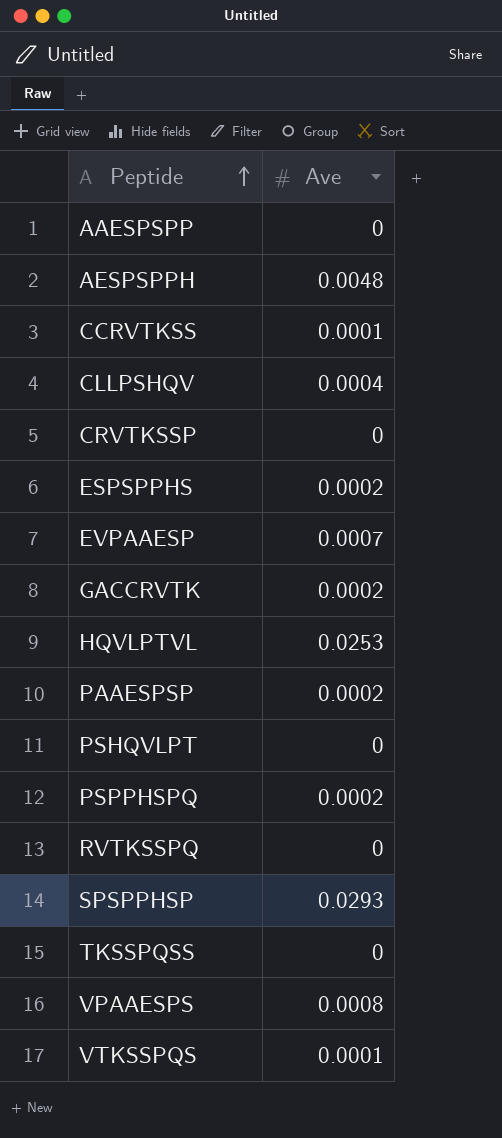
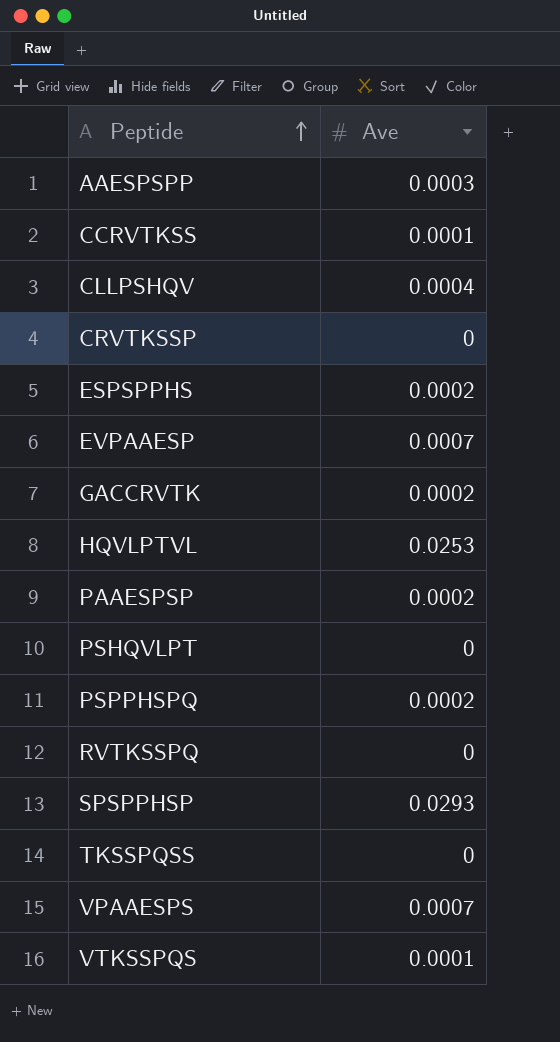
row AESPSPPH: 0.0048 -> none
AAESPSPP | Ave: 0 -> 0.0003
VPAAESPS | Ave: 0.0008 -> 0.0007

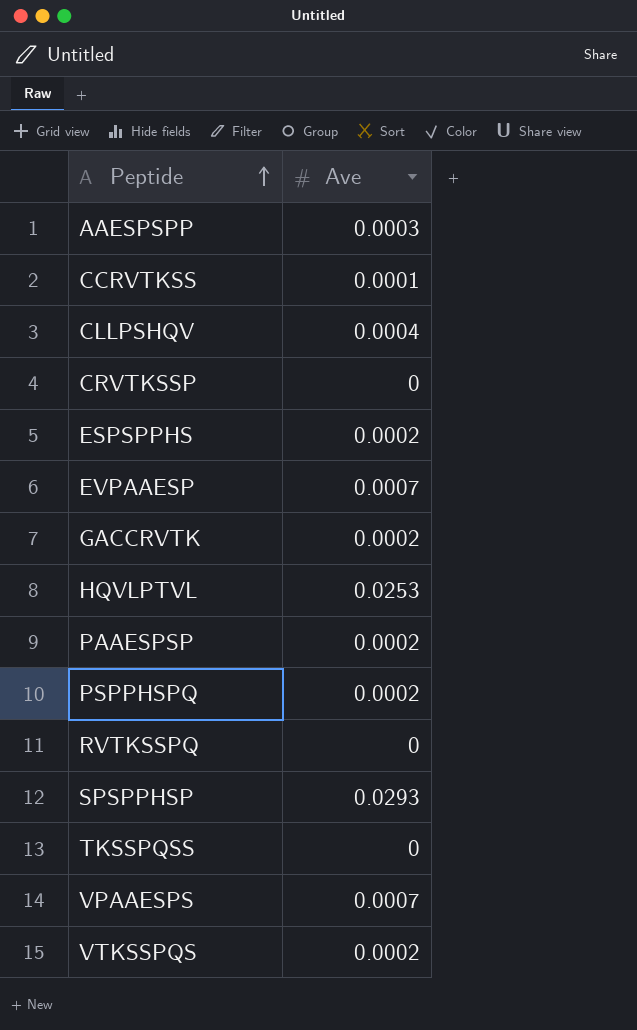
row PSHQVLPT: 0 -> none
VTKSSPQS | Ave: 0.0001 -> 0.0002

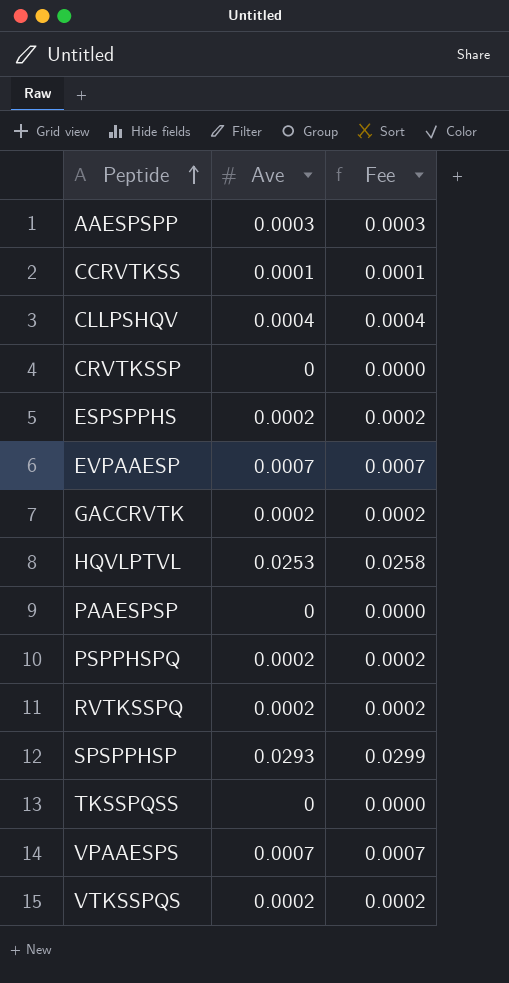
column Fee | formula: none -> [Ave] * 1.02
PAAESPSP | Ave: 0.0002 -> 0
RVTKSSPQ | Ave: 0 -> 0.0002

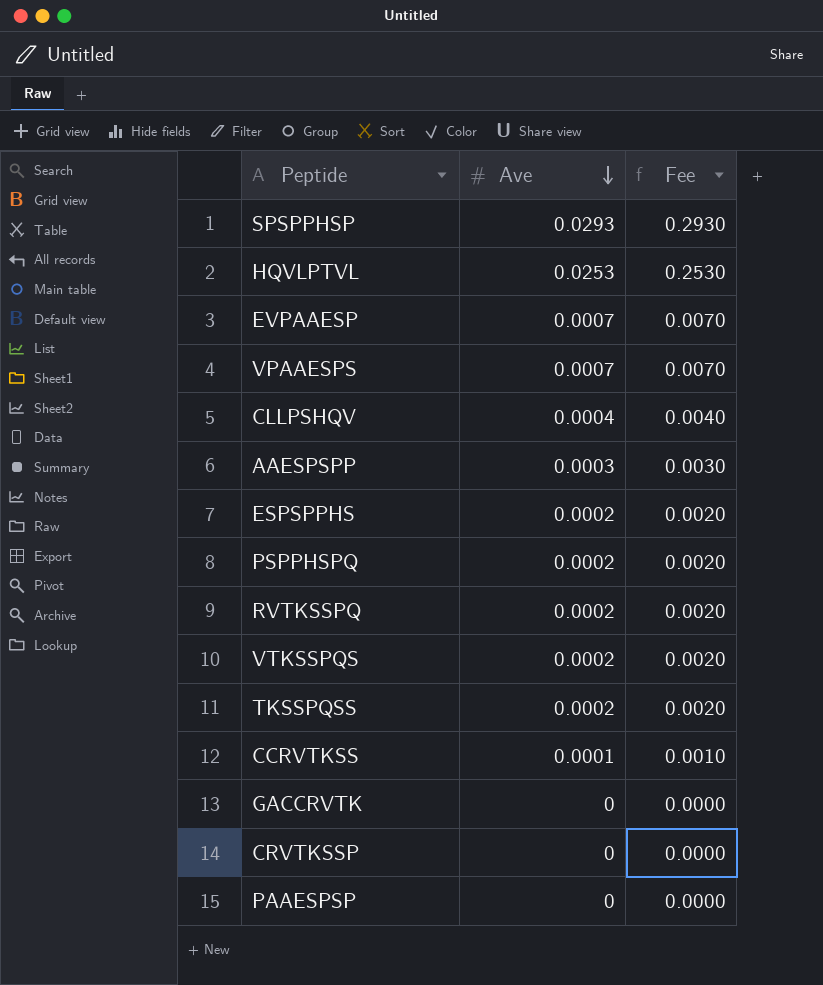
row order: Peptide ascending -> Ave descending
column Fee | formula: [Ave] * 1.02 -> [Ave] * 10
TKSSPQSS | Ave: 0 -> 0.0002
GACCRVTK | Ave: 0.0002 -> 0

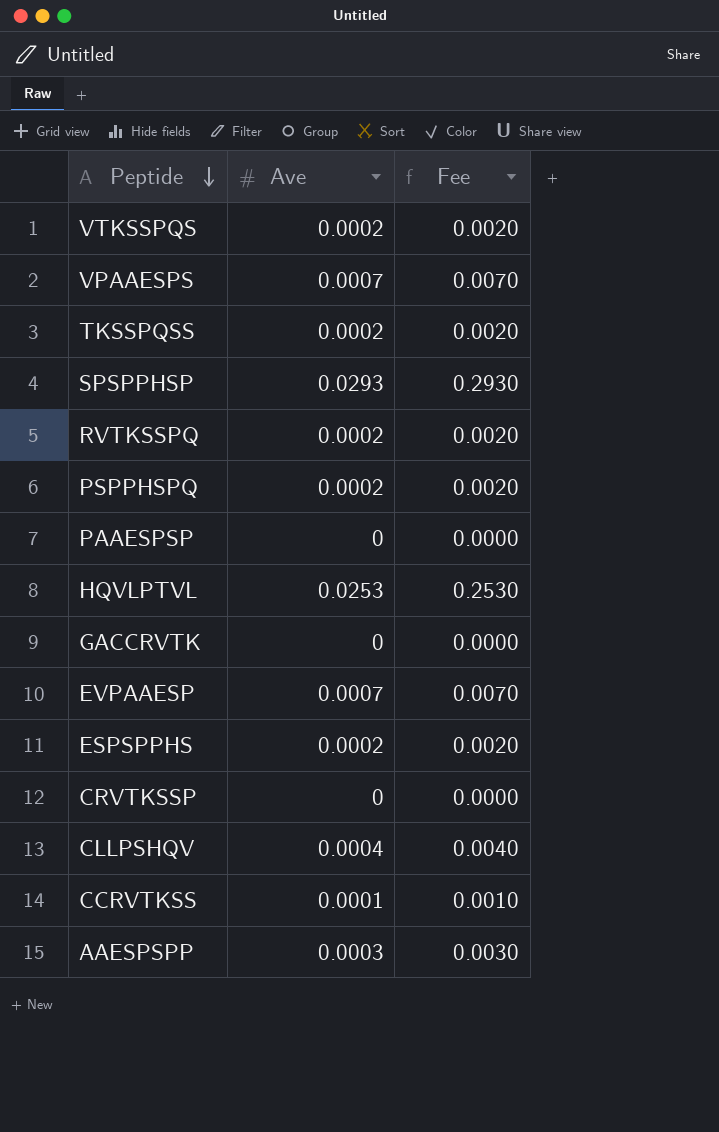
row order: Ave descending -> Peptide descending

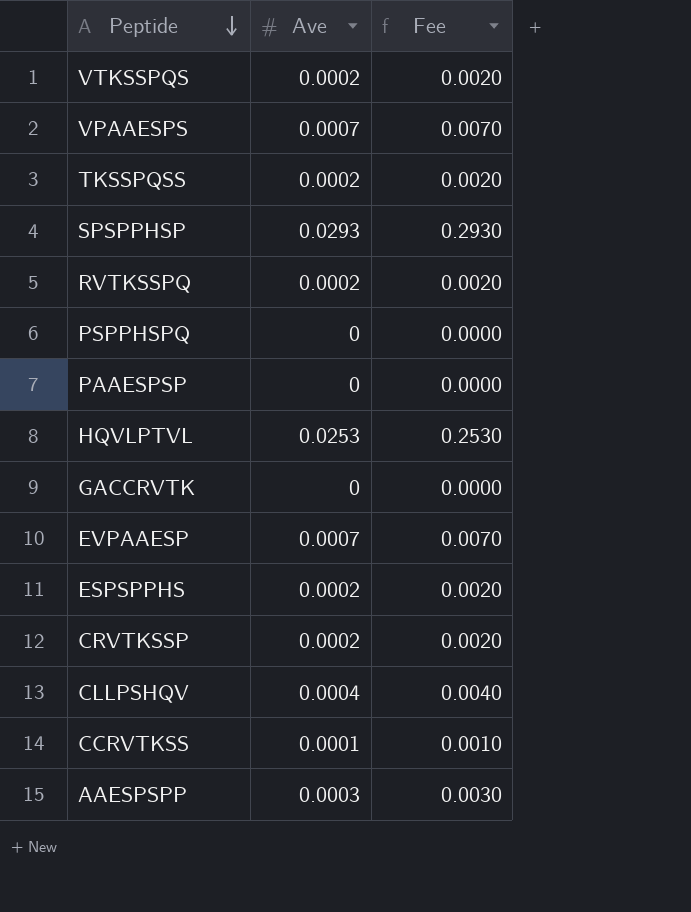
PSPPHSPQ | Ave: 0.0002 -> 0
PSPPHSPQ | Fee: 0.0020 -> 0.0000
CRVTKSSP | Ave: 0 -> 0.0002
CRVTKSSP | Fee: 0.0000 -> 0.0020

